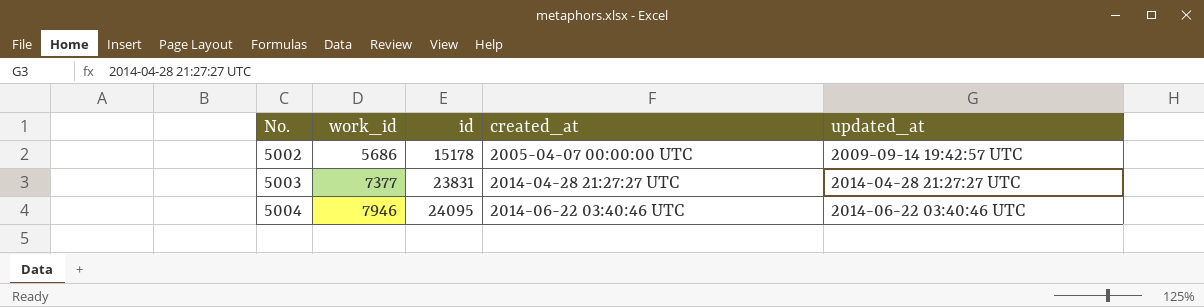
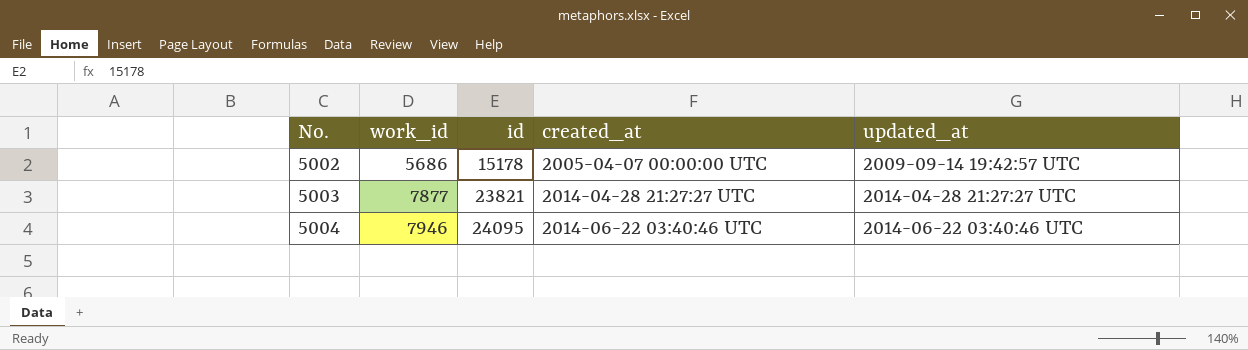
5003 | work_id: 7377 -> 7877
5003 | id: 23831 -> 23821

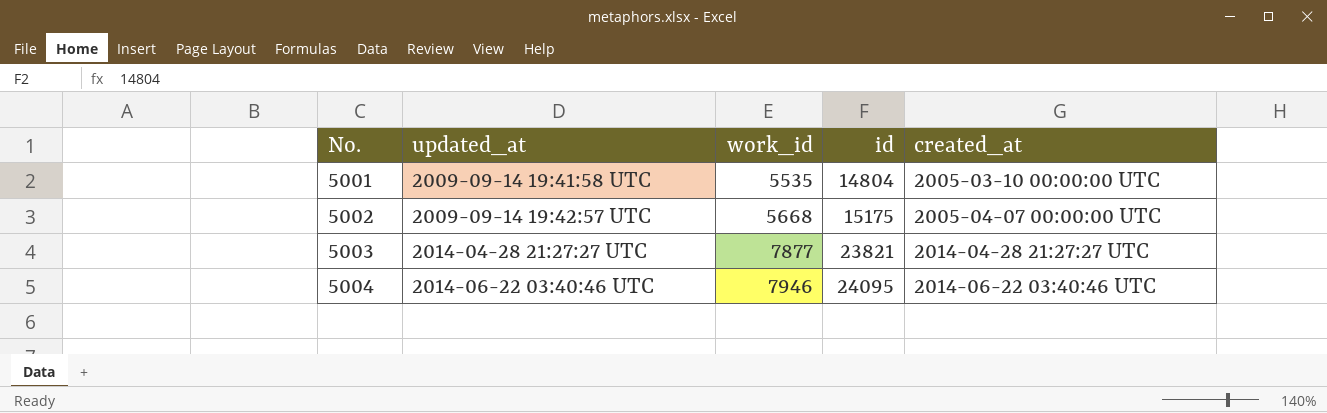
column updated_at | position: 5 -> 2
row 5001: none -> 2009-09-14 19:41:58 UTC | 5535 | 14804 | 2005-03-10 00:00:00 UTC
5002 | work_id: 5686 -> 5668
5002 | id: 15178 -> 15175

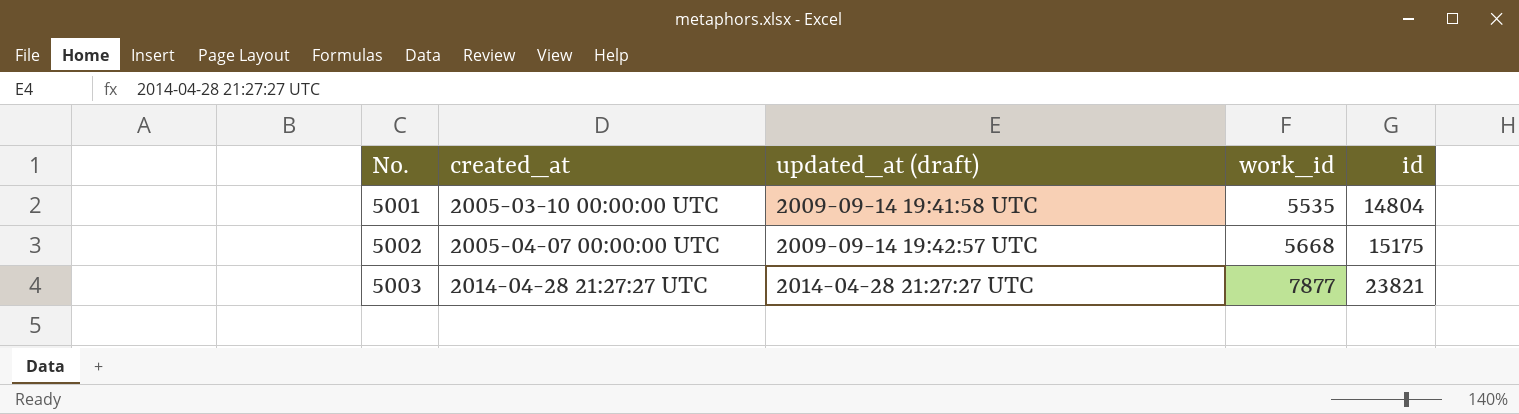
column created_at | position: 5 -> 2
column name: updated_at -> updated_at (draft)
row 5004: 2014-06-22 03:40:46 UTC | 7946 | 24095 | 2014-06-22 03:40:46 UTC -> none

